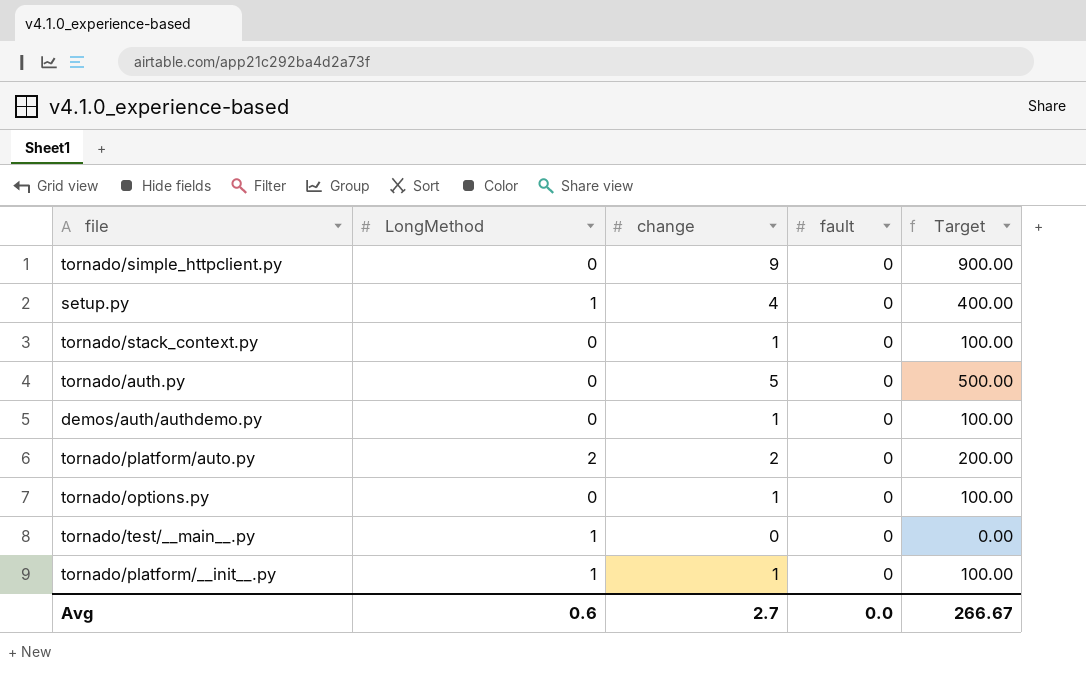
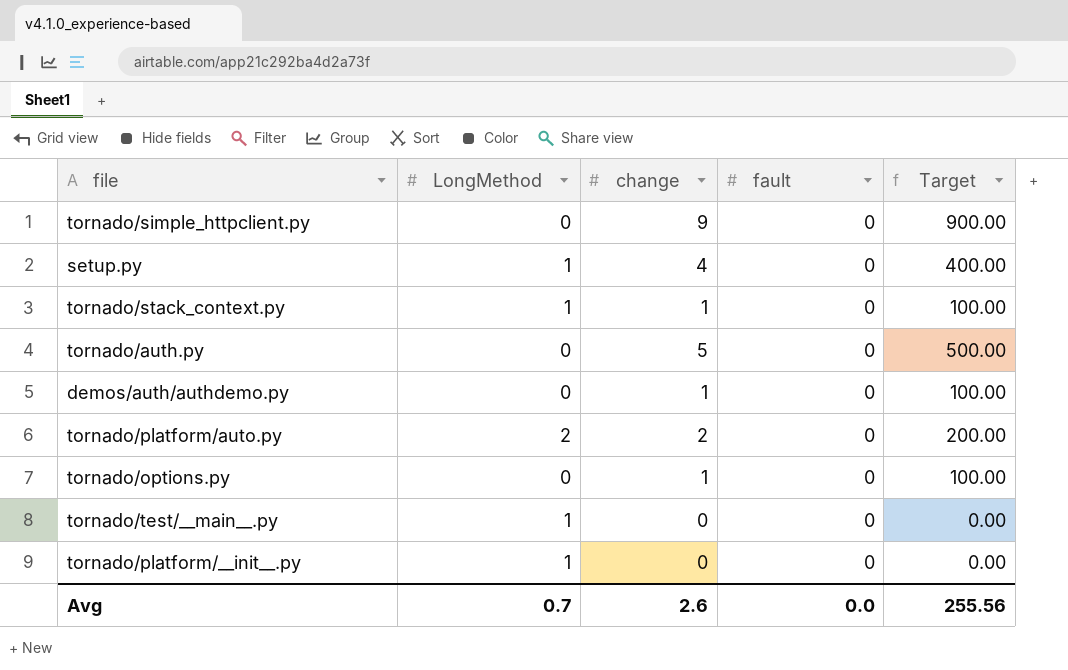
tornado/stack_context.py | LongMethod: 0 -> 1
tornado/platform/__init__.py | change: 1 -> 0
tornado/platform/__init__.py | Target: 100.00 -> 0.00
Avg | LongMethod: 0.6 -> 0.7
Avg | change: 2.7 -> 2.6
Avg | Target: 266.67 -> 255.56

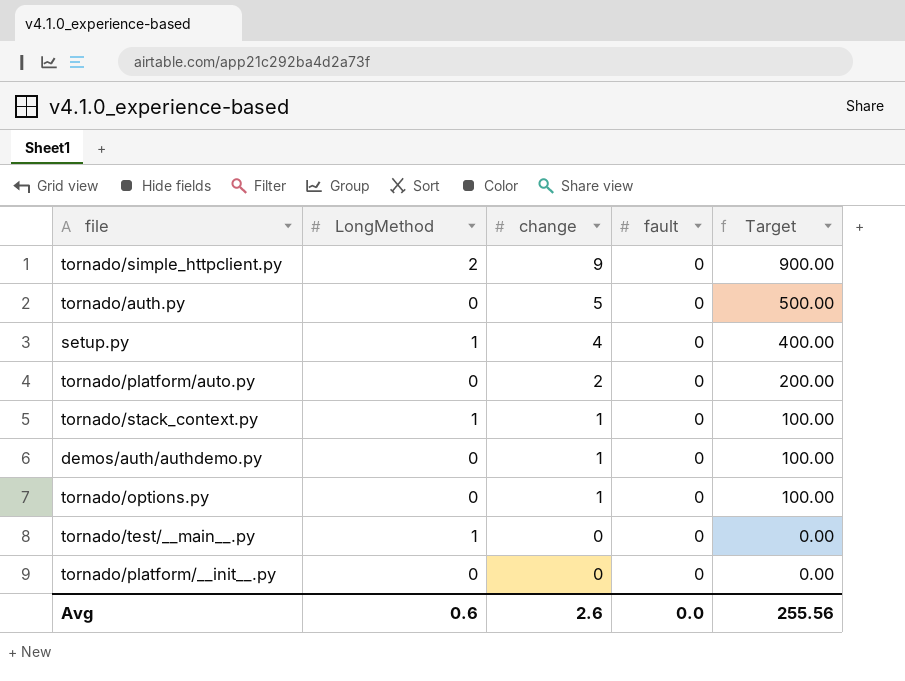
row order: none -> change descending
tornado/simple_httpclient.py | LongMethod: 0 -> 2
tornado/platform/auto.py | LongMethod: 2 -> 0
tornado/platform/__init__.py | LongMethod: 1 -> 0
Avg | LongMethod: 0.7 -> 0.6

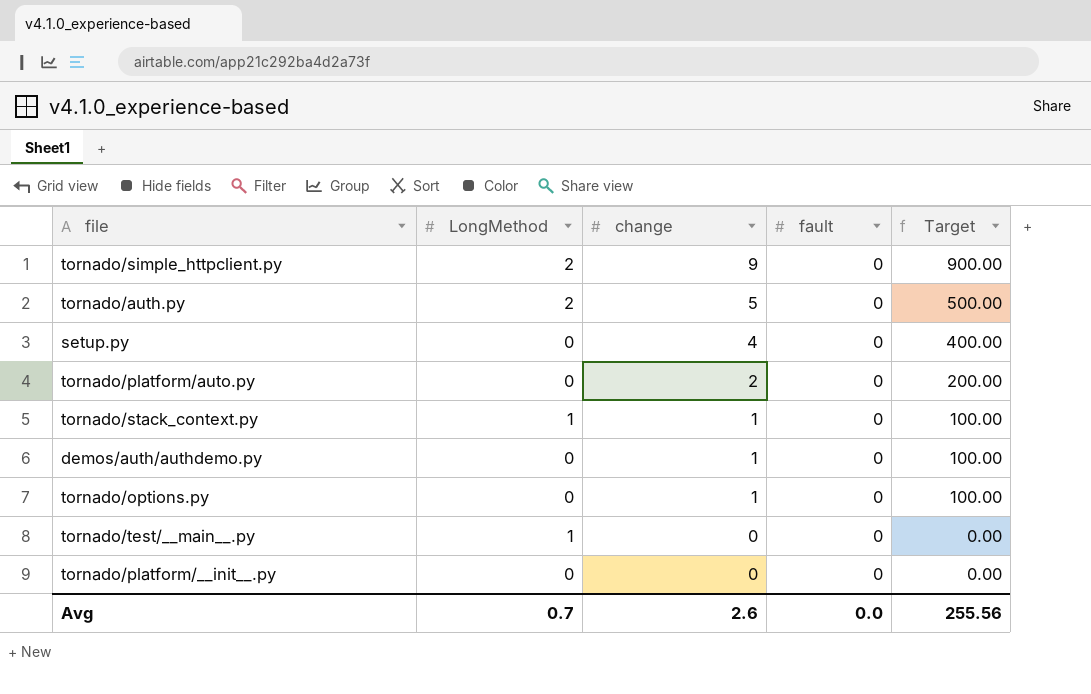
tornado/auth.py | LongMethod: 0 -> 2
setup.py | LongMethod: 1 -> 0
Avg | LongMethod: 0.6 -> 0.7

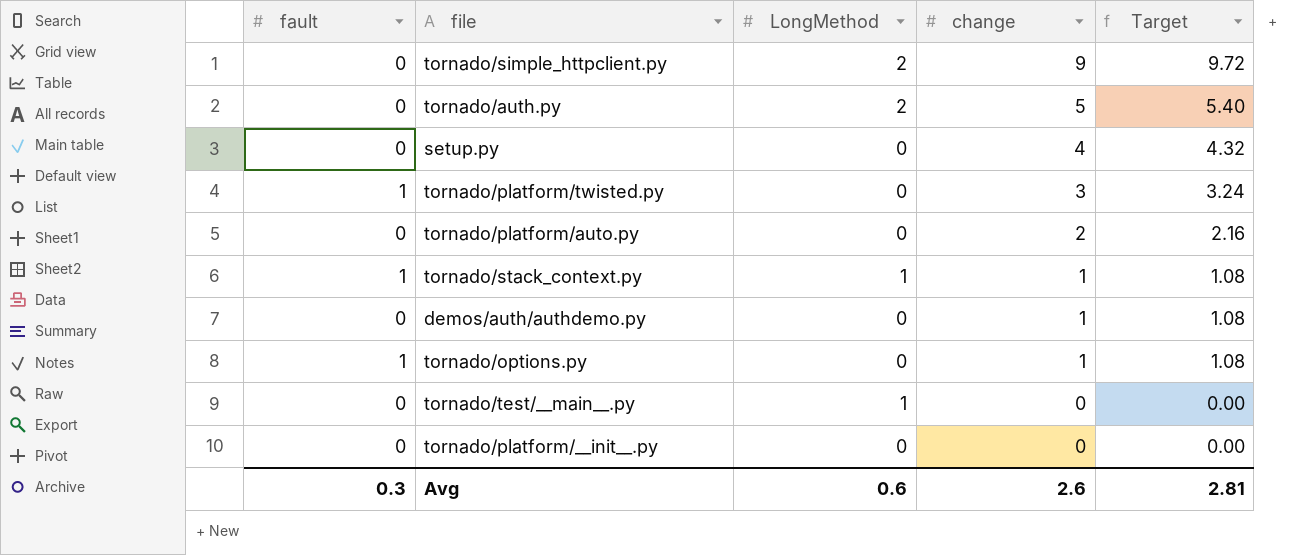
column fault | position: 4 -> 1
column Target | formula: [change] * 100 -> [change] * 1.08
row tornado/platform/twisted.py: none -> 1 | 0 | 3 | 3.24
tornado/stack_context.py | fault: 0 -> 1
tornado/options.py | fault: 0 -> 1
Avg | fault: 0.0 -> 0.3
Avg | LongMethod: 0.7 -> 0.6
Avg | Target: 255.56 -> 2.81

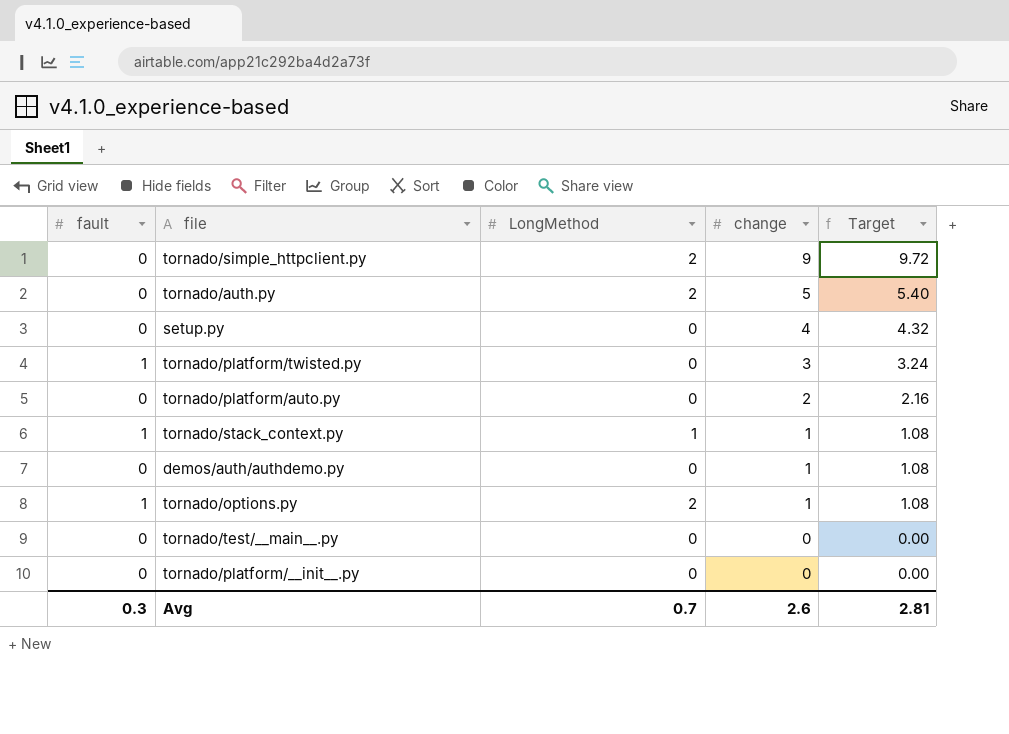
tornado/options.py | LongMethod: 0 -> 2
tornado/test/__main__.py | LongMethod: 1 -> 0
Avg | LongMethod: 0.6 -> 0.7

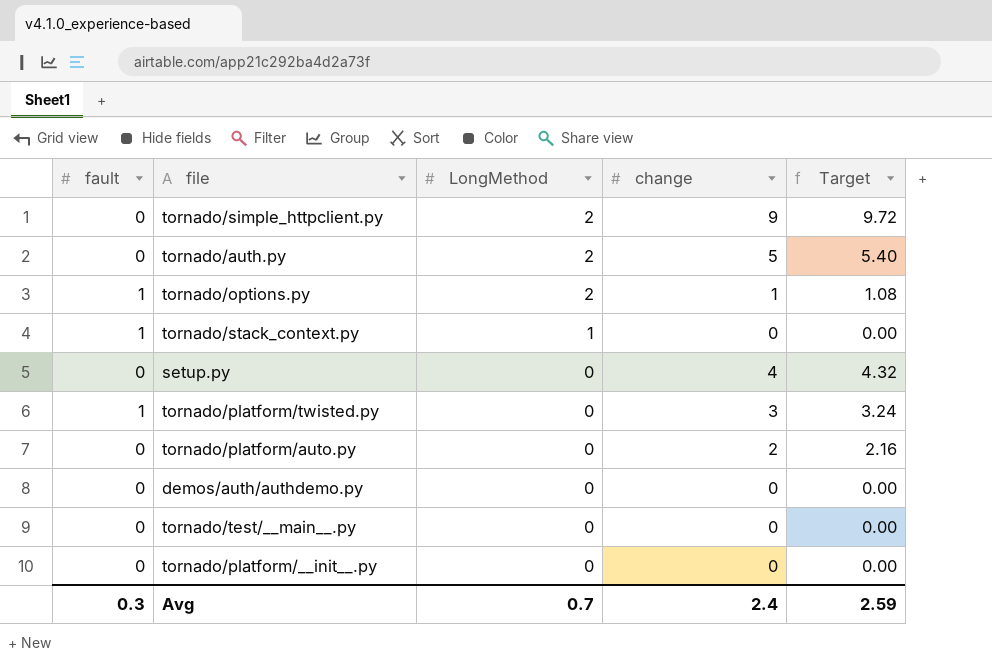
row order: change descending -> LongMethod descending
tornado/stack_context.py | change: 1 -> 0
tornado/stack_context.py | Target: 1.08 -> 0.00
demos/auth/authdemo.py | change: 1 -> 0
demos/auth/authdemo.py | Target: 1.08 -> 0.00
Avg | change: 2.6 -> 2.4
Avg | Target: 2.81 -> 2.59

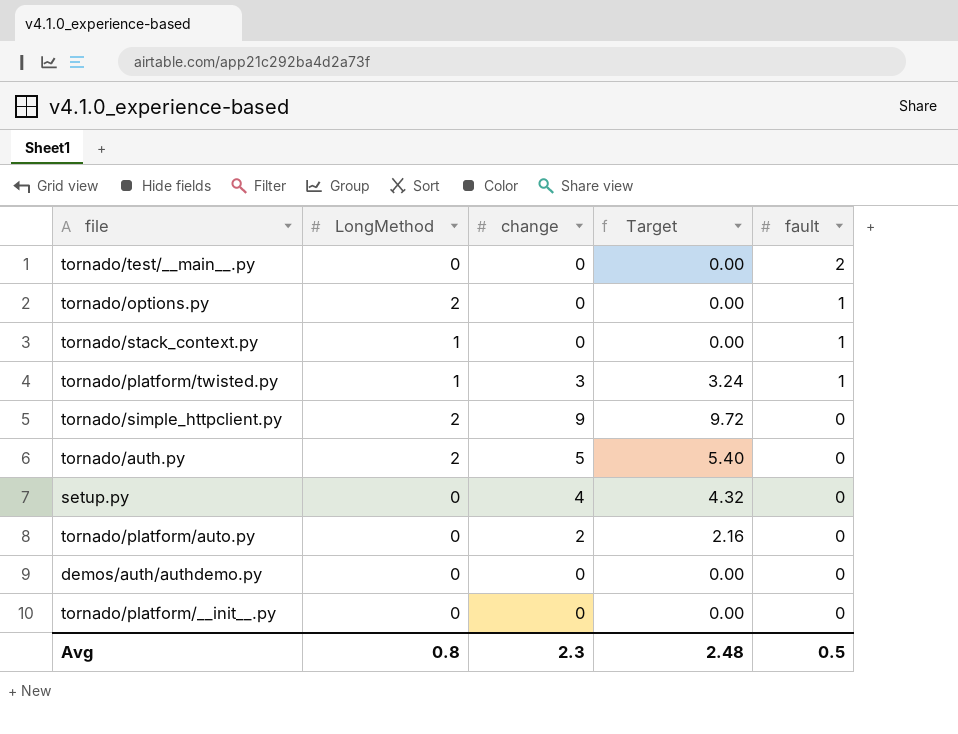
row order: LongMethod descending -> fault descending
column fault | position: 1 -> 5
tornado/test/__main__.py | fault: 0 -> 2
tornado/options.py | change: 1 -> 0
tornado/options.py | Target: 1.08 -> 0.00
tornado/platform/twisted.py | LongMethod: 0 -> 1
Avg | LongMethod: 0.7 -> 0.8
Avg | change: 2.4 -> 2.3
Avg | Target: 2.59 -> 2.48
Avg | fault: 0.3 -> 0.5

